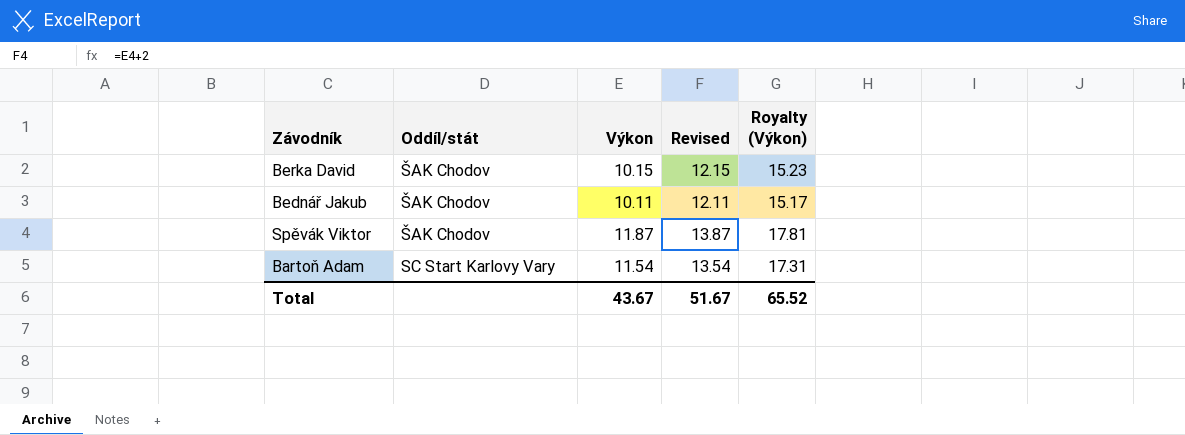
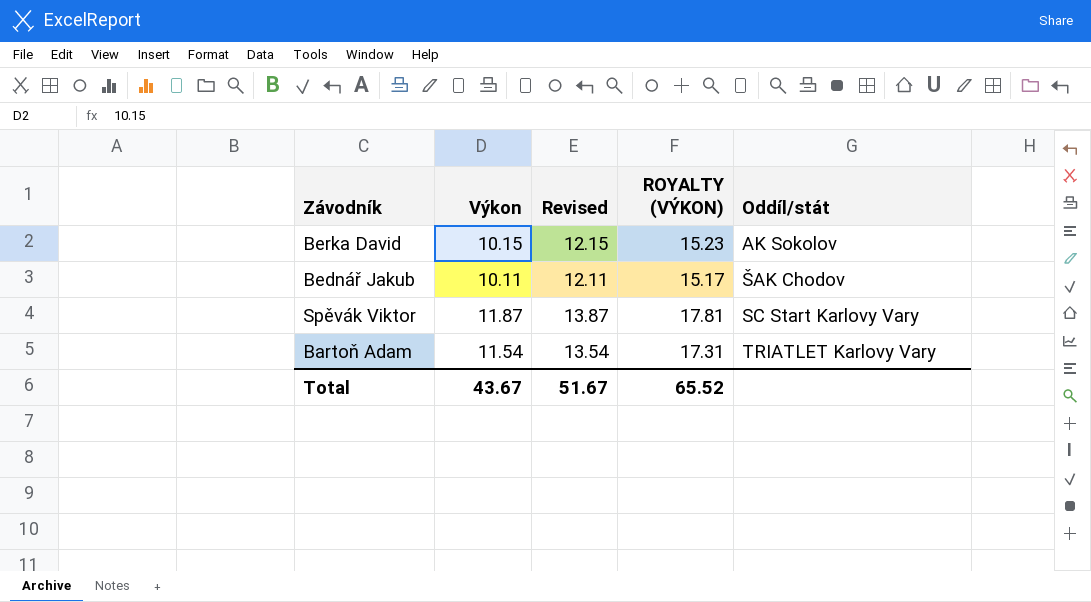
column name: Royalty (Výkon) -> ROYALTY (VÝKON)
column Oddíl/stát | position: 2 -> 5
Berka David | Oddíl/stát: ŠAK Chodov -> AK Sokolov
Spěvák Viktor | Oddíl/stát: ŠAK Chodov -> SC Start Karlovy Vary
Bartoň Adam | Oddíl/stát: SC Start Karlovy Vary -> TRIATLET Karlovy Vary

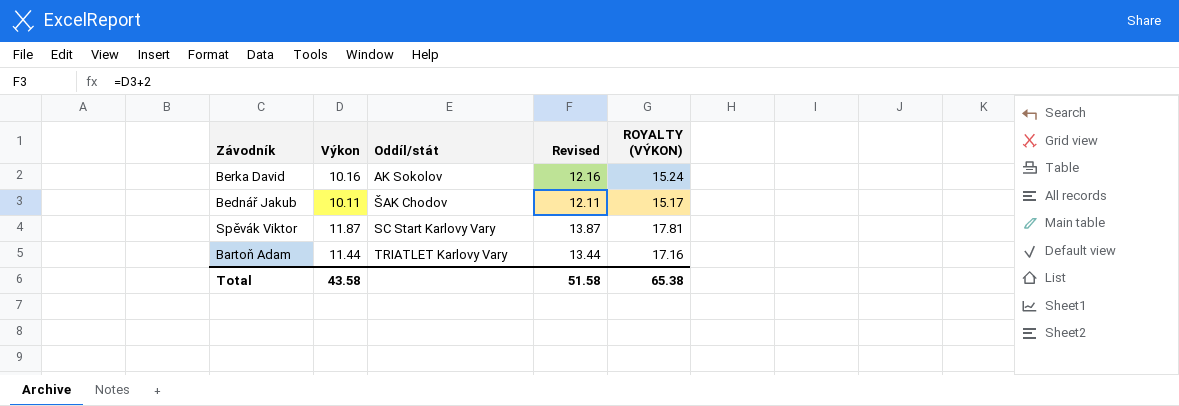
column Oddíl/stát | position: 5 -> 3
Berka David | Výkon: 10.15 -> 10.16
Berka David | Revised: 12.15 -> 12.16
Berka David | ROYALTY (VÝKON): 15.23 -> 15.24
Bartoň Adam | Výkon: 11.54 -> 11.44
Bartoň Adam | Revised: 13.54 -> 13.44
Bartoň Adam | ROYALTY (VÝKON): 17.31 -> 17.16
Total | Výkon: 43.67 -> 43.58
Total | Revised: 51.67 -> 51.58
Total | ROYALTY (VÝKON): 65.52 -> 65.38

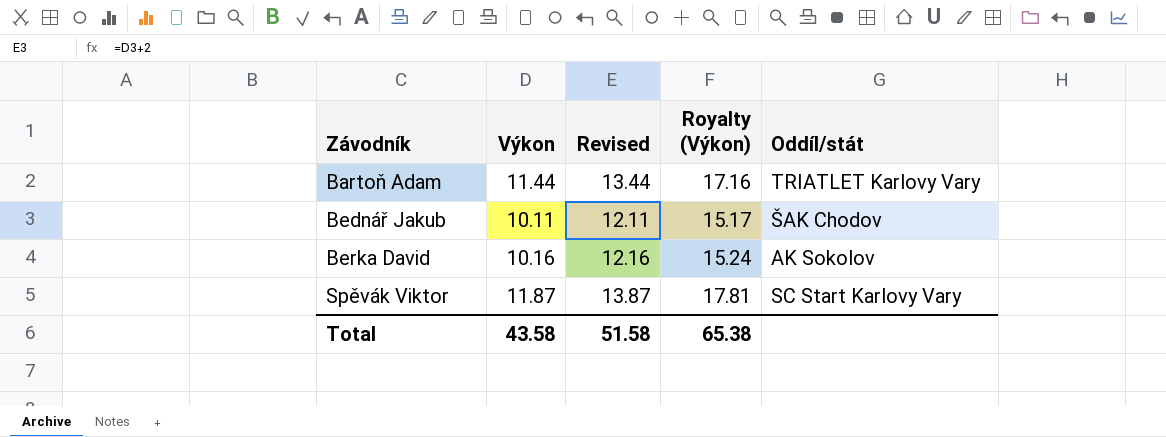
row order: Oddíl/stát ascending -> Závodník ascending
column name: ROYALTY (VÝKON) -> Royalty (Výkon)
column Oddíl/stát | position: 3 -> 5

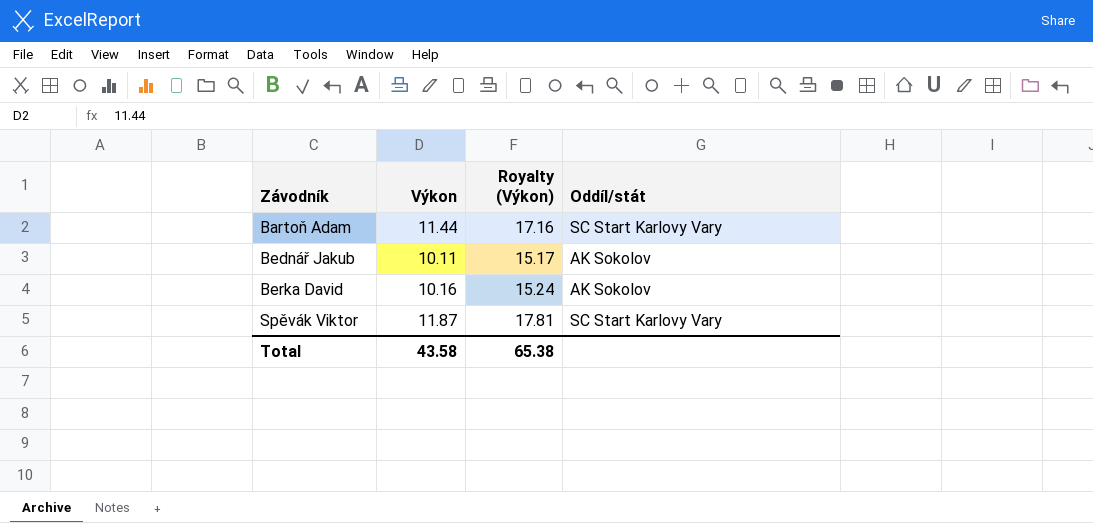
column Revised | formula: [Výkon] + 2 -> none
Bartoň Adam | Oddíl/stát: TRIATLET Karlovy Vary -> SC Start Karlovy Vary
Bednář Jakub | Oddíl/stát: ŠAK Chodov -> AK Sokolov

